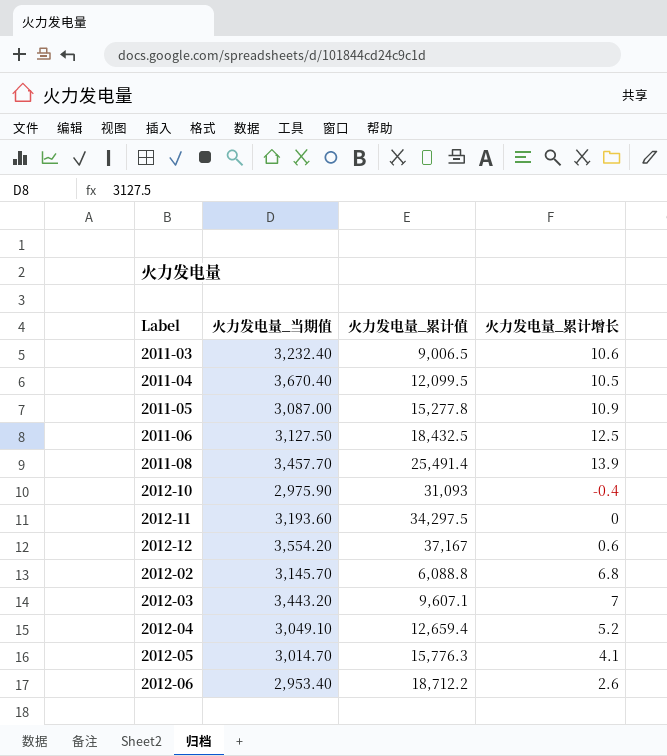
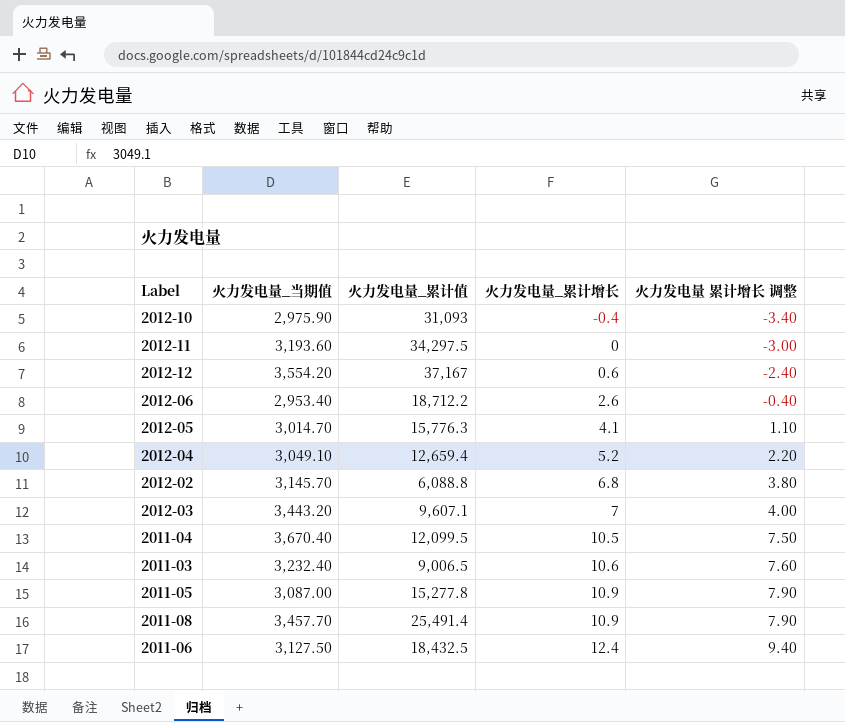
row order: none -> 火力发电量_累计增长 ascending
column 火力发电量 累计增长 调整 | formula: none -> [火力发电量_累计增长] - 3
2011-08 | 火力发电量_累计增长: 13.9 -> 10.9
2011-06 | 火力发电量_累计增长: 12.5 -> 12.4

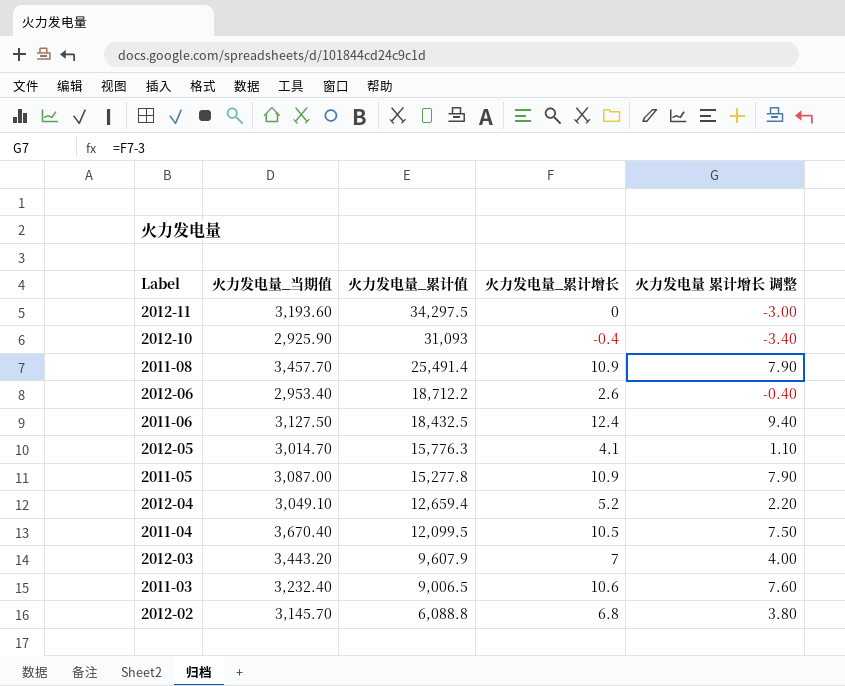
row order: 火力发电量_累计增长 ascending -> 火力发电量_累计值 descending
row 2012-12: 3,554.20 | 37,167 | 0.6 | -2.40 -> none
2012-10 | 火力发电量_当期值: 2,975.90 -> 2,925.90
2012-03 | 火力发电量_累计值: 9,607.1 -> 9,607.9

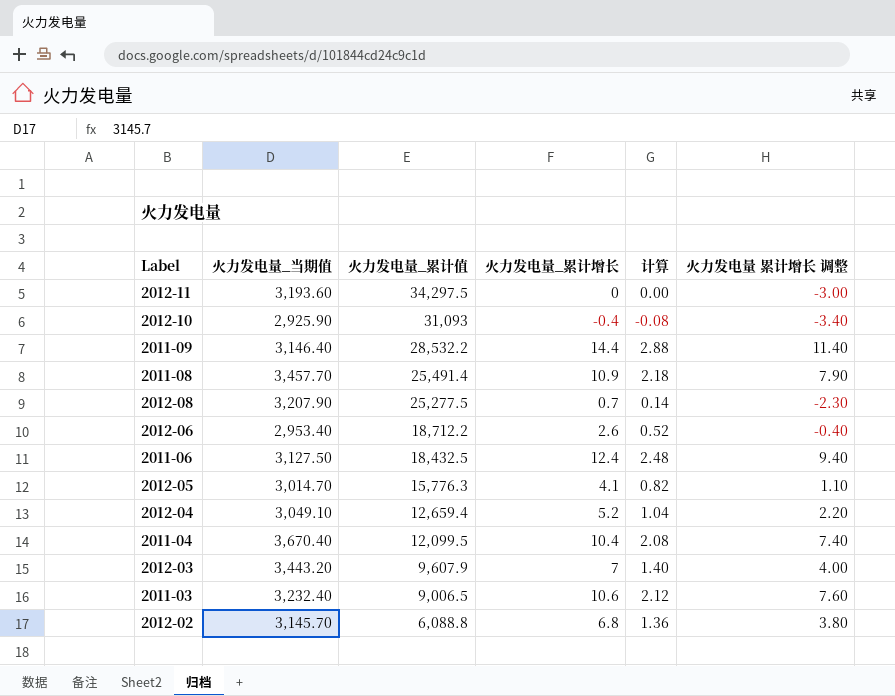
column 计算 | formula: none -> [火力发电量_累计增长] * 0.2
row 2011-05: 3,087.00 | 15,277.8 | 10.9 | 7.90 -> none
row 2011-09: none -> 3,146.40 | 28,532.2 | 14.4 | 2.88 | 11.40
row 2012-08: none -> 3,207.90 | 25,277.5 | 0.7 | 0.14 | -2.30
2011-04 | 火力发电量_累计增长: 10.5 -> 10.4
2011-04 | 火力发电量 累计增长 调整: 7.50 -> 7.40

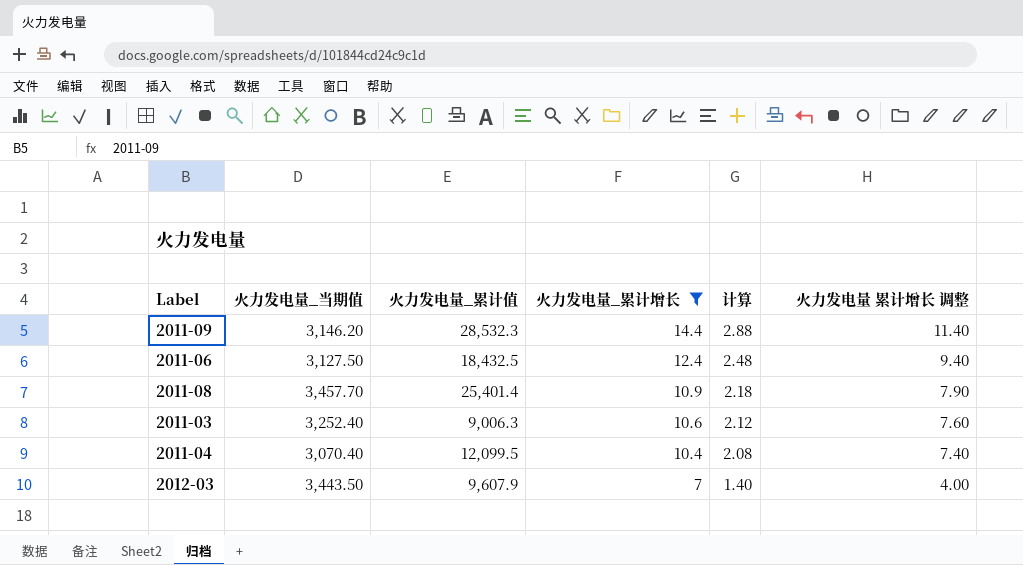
filter: none -> 火力发电量_累计增长 >= 7
row order: 火力发电量_累计值 descending -> 火力发电量_累计增长 descending
2011-09 | 火力发电量_当期值: 3,146.40 -> 3,146.20
2011-09 | 火力发电量_累计值: 28,532.2 -> 28,532.3
2011-08 | 火力发电量_累计值: 25,491.4 -> 25,401.4
2011-03 | 火力发电量_当期值: 3,232.40 -> 3,252.40
2011-03 | 火力发电量_累计值: 9,006.5 -> 9,006.3
2011-04 | 火力发电量_当期值: 3,670.40 -> 3,070.40
2012-03 | 火力发电量_当期值: 3,443.20 -> 3,443.50

